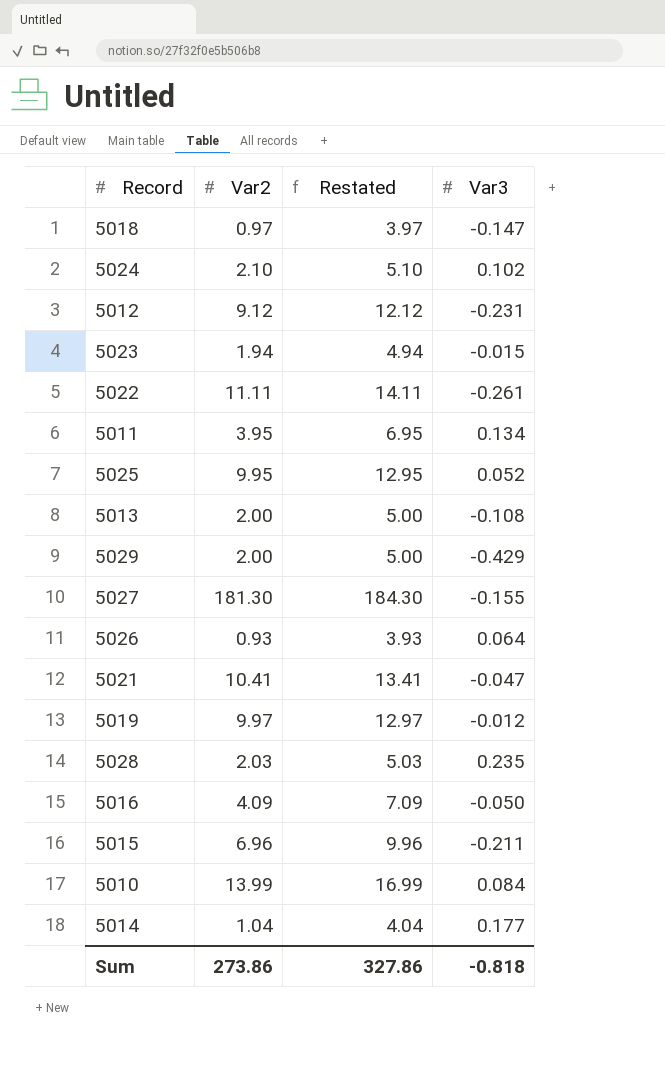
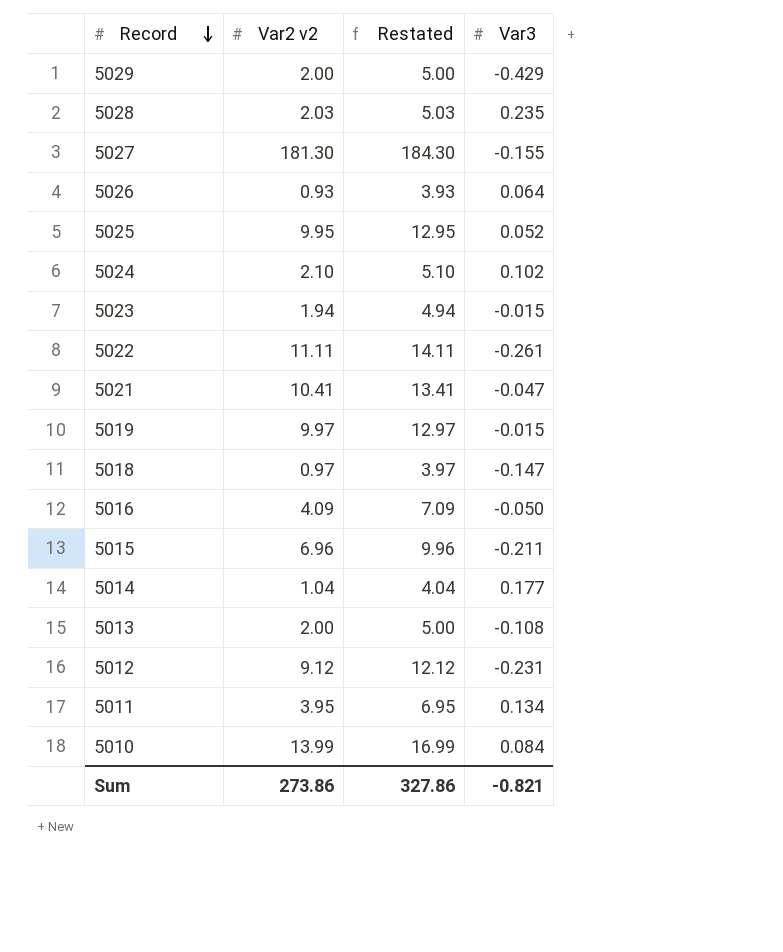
row order: none -> Record descending
column name: Var2 -> Var2 v2
5019 | Var3: -0.012 -> -0.015
Sum | Var3: -0.818 -> -0.821

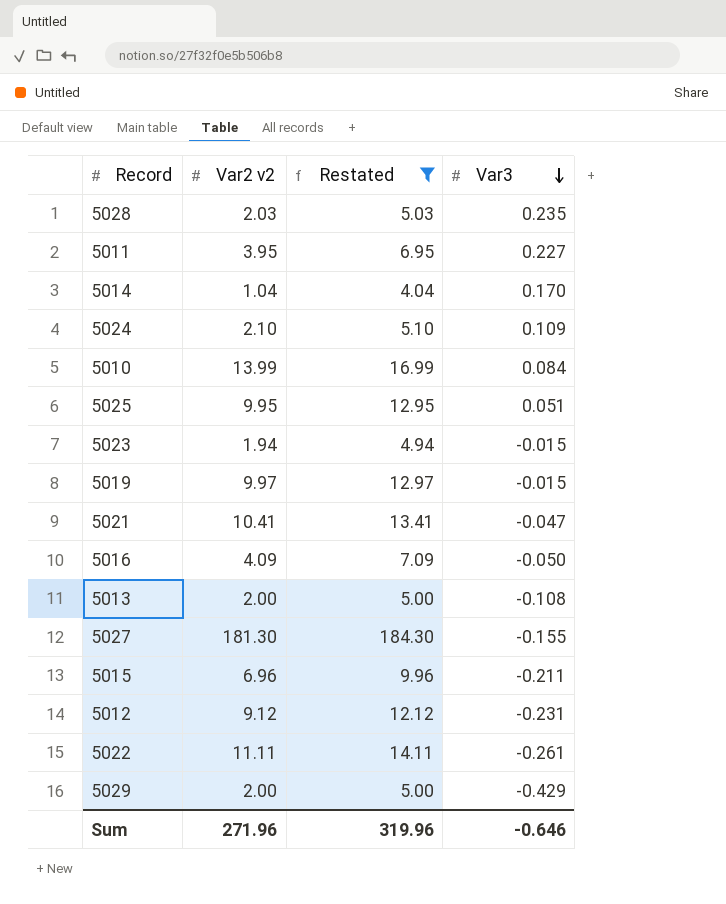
filter: none -> Restated >= 4.04
row order: Record descending -> Var3 descending
5011 | Var3: 0.134 -> 0.227
5014 | Var3: 0.177 -> 0.170
5024 | Var3: 0.102 -> 0.109
5025 | Var3: 0.052 -> 0.051
Sum | Var2 v2: 273.86 -> 271.96
Sum | Restated: 327.86 -> 319.96
Sum | Var3: -0.821 -> -0.646

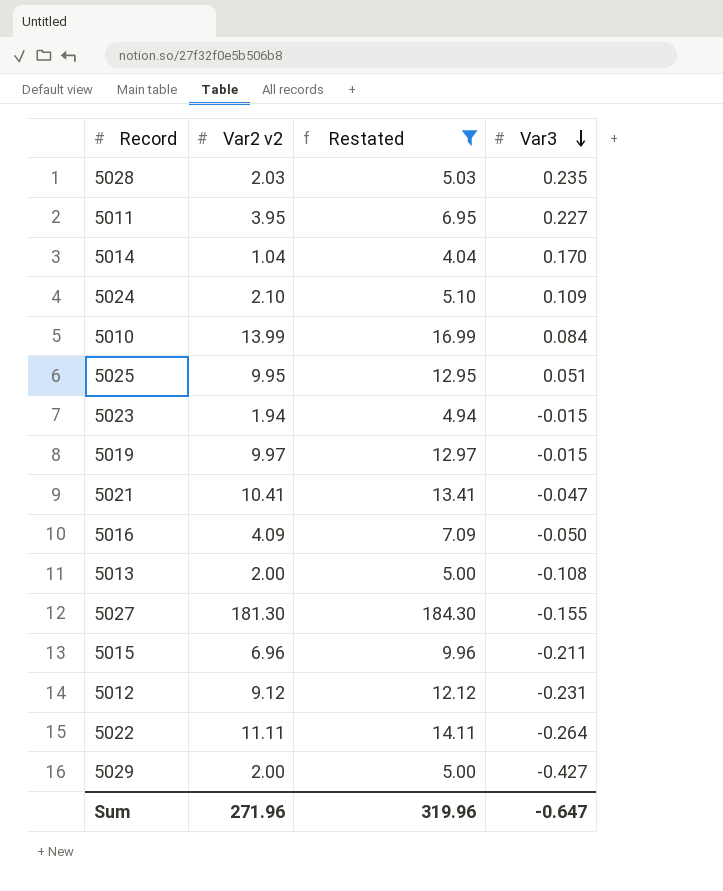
5022 | Var3: -0.261 -> -0.264
5029 | Var3: -0.429 -> -0.427
Sum | Var3: -0.646 -> -0.647

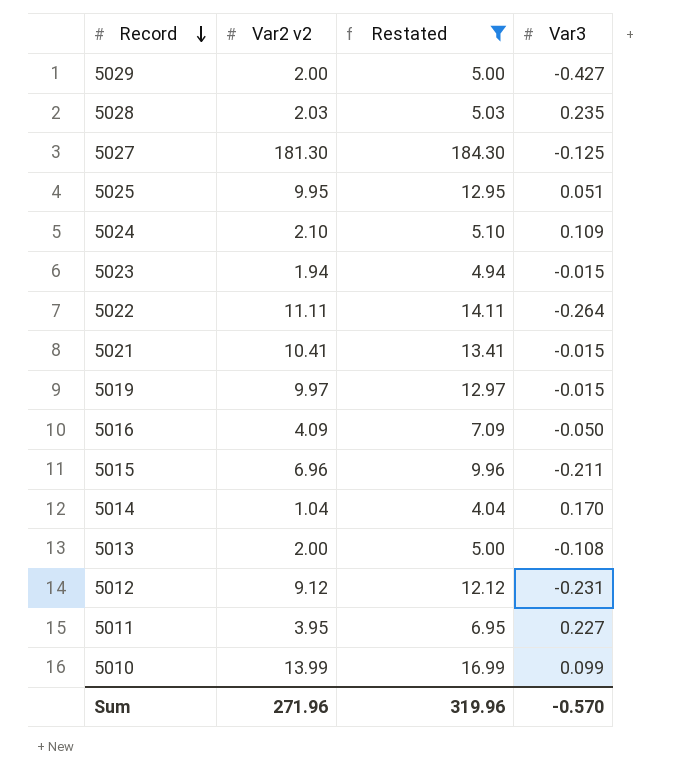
row order: Var3 descending -> Record descending
5027 | Var3: -0.155 -> -0.125
5021 | Var3: -0.047 -> -0.015
5010 | Var3: 0.084 -> 0.099
Sum | Var3: -0.647 -> -0.570

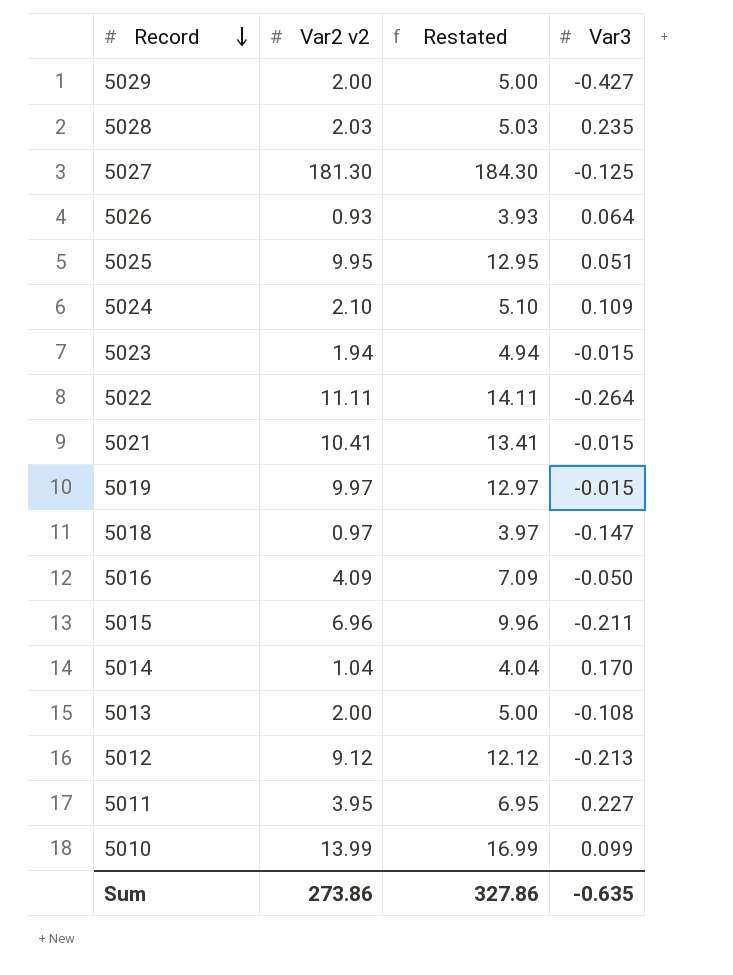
filter: Restated >= 4.04 -> none
5012 | Var3: -0.231 -> -0.213
Sum | Var2 v2: 271.96 -> 273.86
Sum | Restated: 319.96 -> 327.86
Sum | Var3: -0.570 -> -0.635

